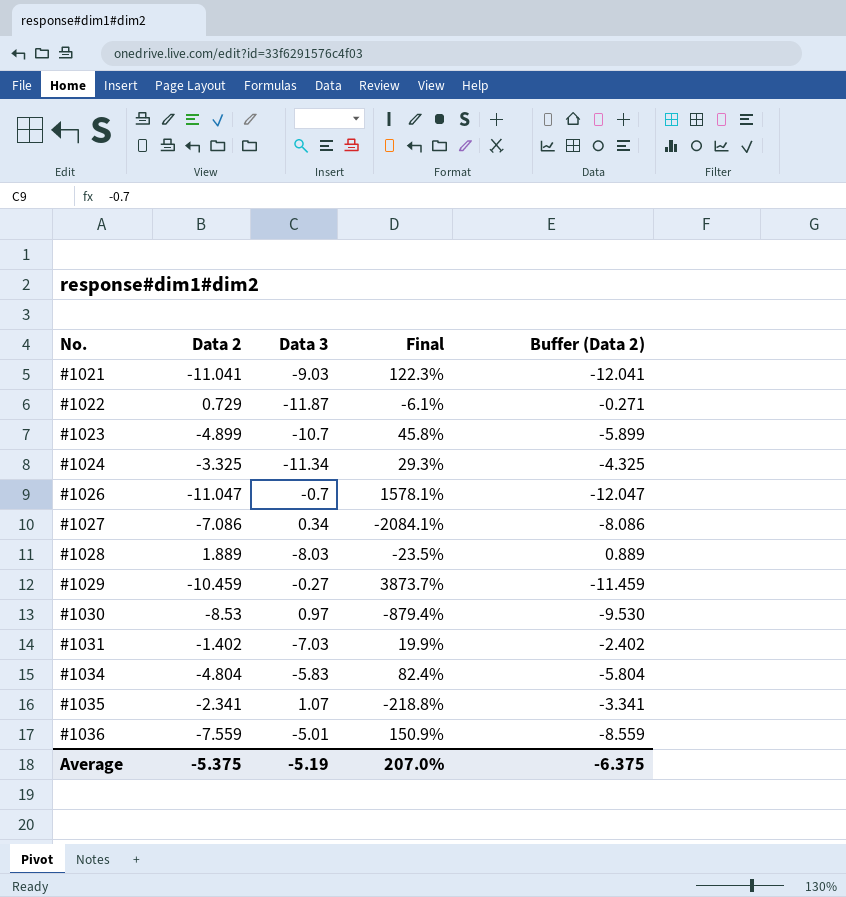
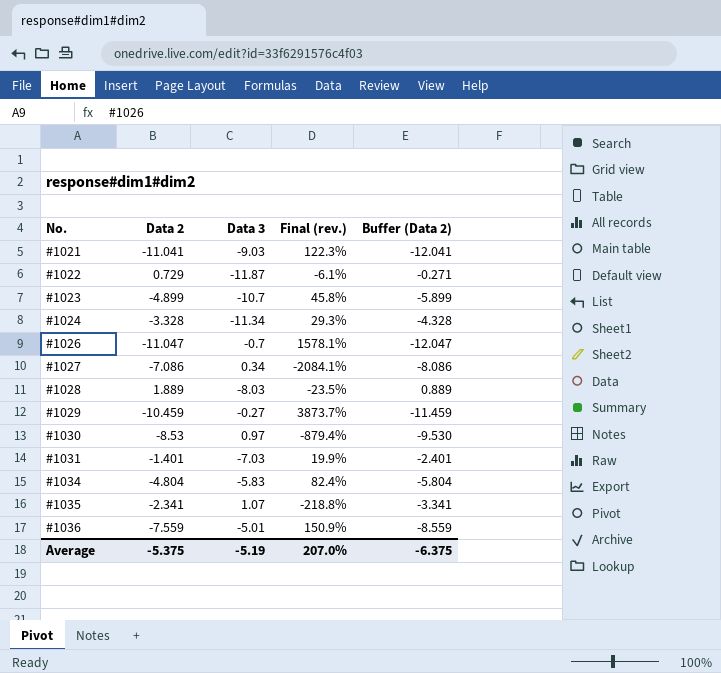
column name: Final -> Final (rev.)
#1024 | Data 2: -3.325 -> -3.328
#1024 | Buffer (Data 2): -4.325 -> -4.328
#1031 | Data 2: -1.402 -> -1.401
#1031 | Buffer (Data 2): -2.402 -> -2.401

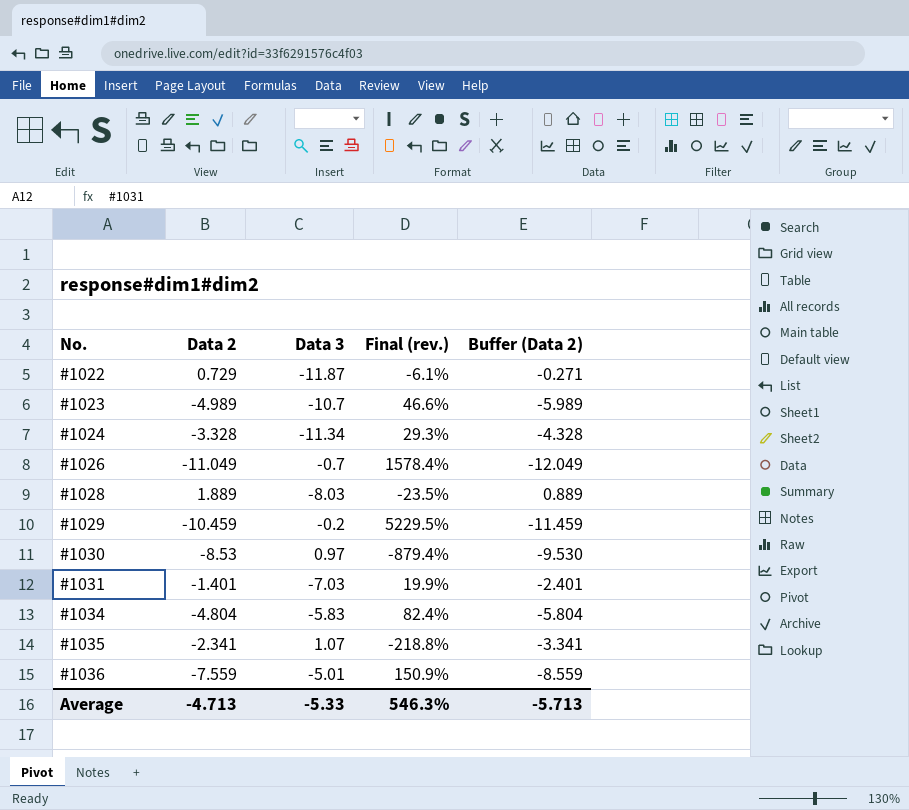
row #1021: -11.041 | -9.03 | 122.3% | -12.041 -> none
row #1027: -7.086 | 0.34 | -2084.1% | -8.086 -> none
#1023 | Data 2: -4.899 -> -4.989
#1023 | Final (rev.): 45.8% -> 46.6%
#1023 | Buffer (Data 2): -5.899 -> -5.989
#1026 | Data 2: -11.047 -> -11.049
#1026 | Final (rev.): 1578.1% -> 1578.4%
#1026 | Buffer (Data 2): -12.047 -> -12.049
#1029 | Data 3: -0.27 -> -0.2
#1029 | Final (rev.): 3873.7% -> 5229.5%
Average | Data 2: -5.375 -> -4.713
Average | Data 3: -5.19 -> -5.33
Average | Final (rev.): 207.0% -> 546.3%
Average | Buffer (Data 2): -6.375 -> -5.713

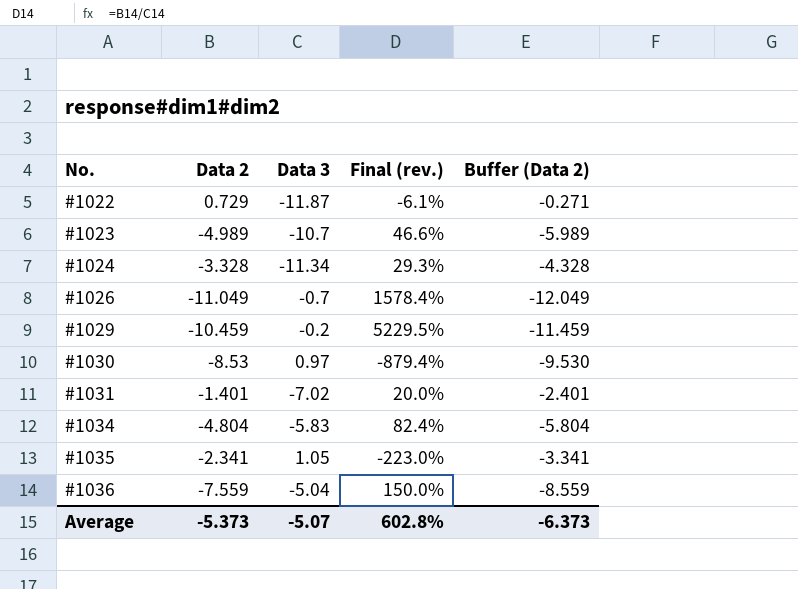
row #1028: 1.889 | -8.03 | -23.5% | 0.889 -> none
#1031 | Data 3: -7.03 -> -7.02
#1031 | Final (rev.): 19.9% -> 20.0%
#1035 | Data 3: 1.07 -> 1.05
#1035 | Final (rev.): -218.8% -> -223.0%
#1036 | Data 3: -5.01 -> -5.04
#1036 | Final (rev.): 150.9% -> 150.0%
Average | Data 2: -4.713 -> -5.373
Average | Data 3: -5.33 -> -5.07
Average | Final (rev.): 546.3% -> 602.8%
Average | Buffer (Data 2): -5.713 -> -6.373

